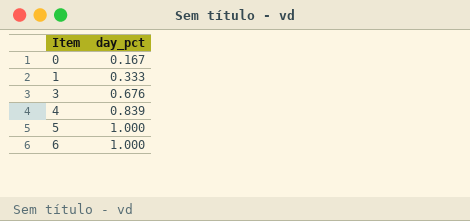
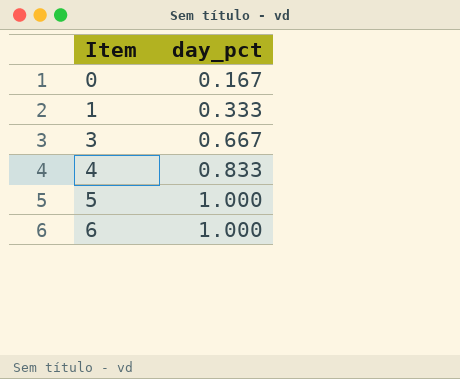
3 | day_pct: 0.676 -> 0.667
4 | day_pct: 0.839 -> 0.833

